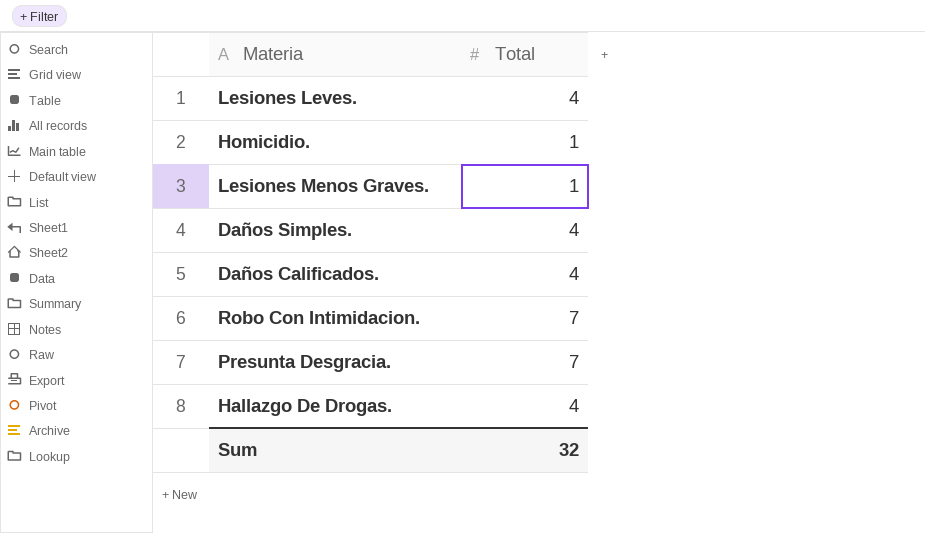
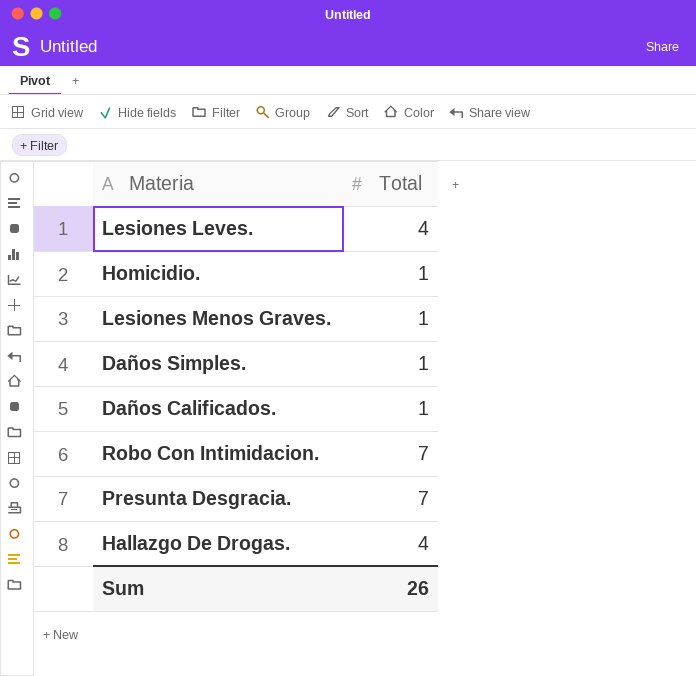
Daños Simples. | Total: 4 -> 1
Daños Calificados. | Total: 4 -> 1
Sum | Total: 32 -> 26

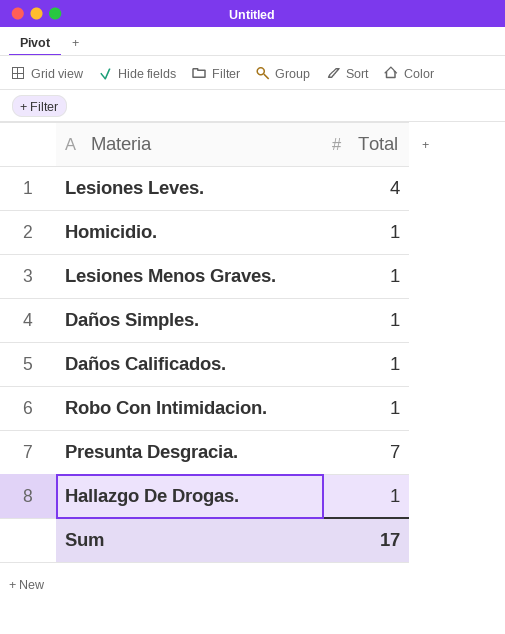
Robo Con Intimidacion. | Total: 7 -> 1
Hallazgo De Drogas. | Total: 4 -> 1
Sum | Total: 26 -> 17

